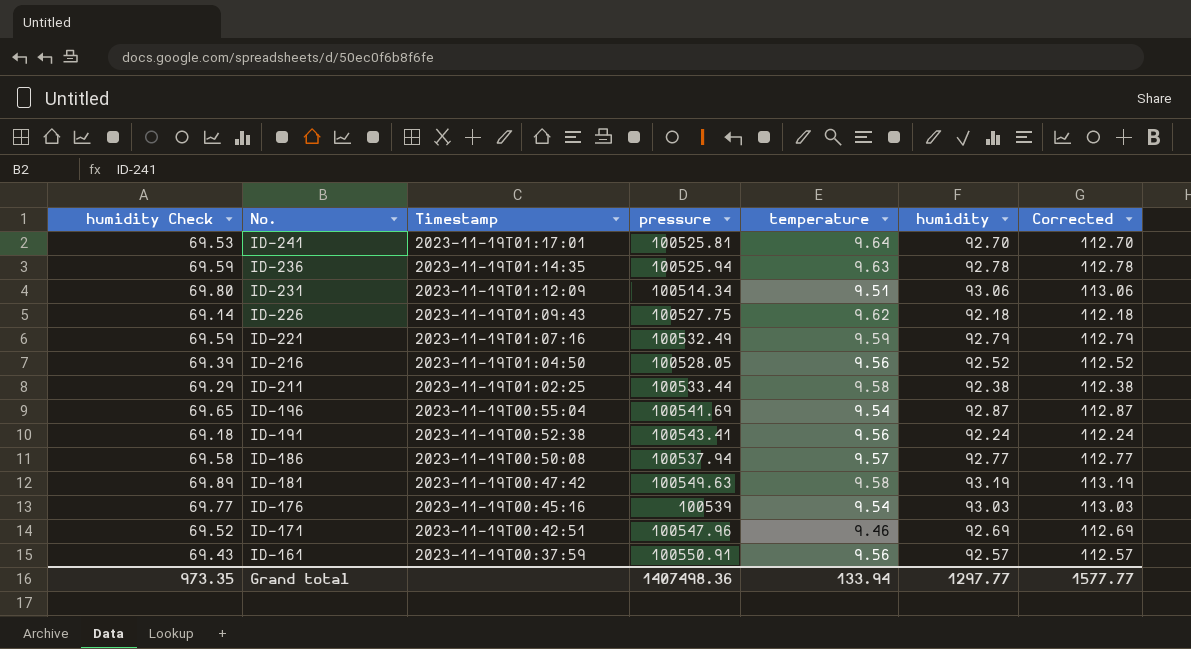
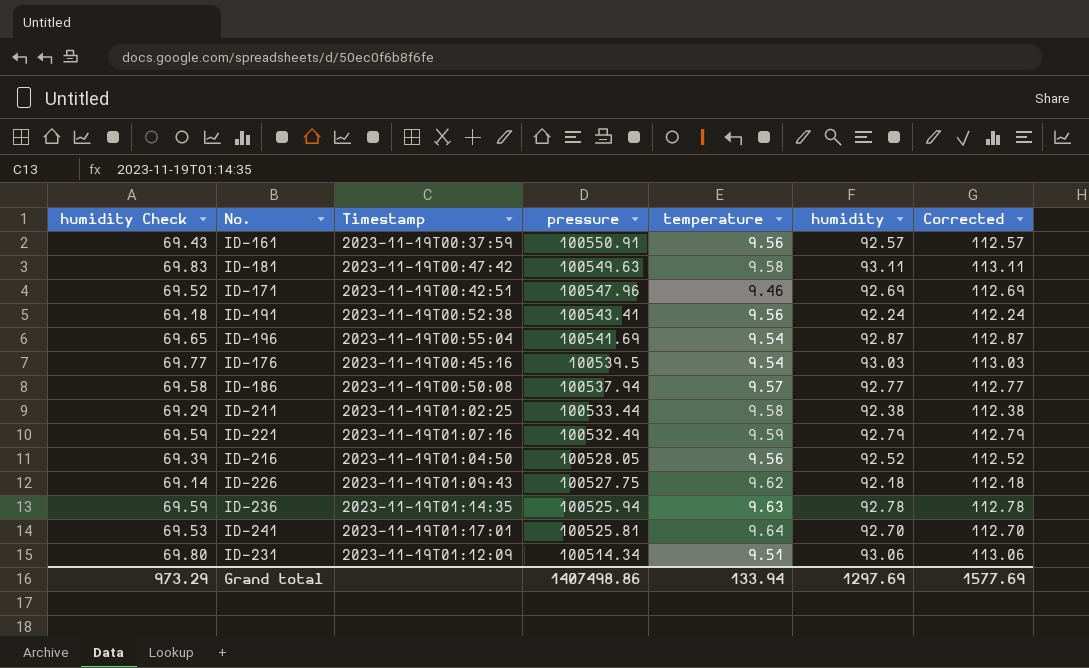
row order: No. descending -> pressure descending
ID-181 | humidity Check: 69.89 -> 69.83
ID-181 | humidity: 93.19 -> 93.11
ID-181 | Corrected: 113.19 -> 113.11
ID-176 | pressure: 100539 -> 100539.5
Grand total | humidity Check: 973.35 -> 973.29
Grand total | pressure: 1407498.36 -> 1407498.86
Grand total | humidity: 1297.77 -> 1297.69
Grand total | Corrected: 1577.77 -> 1577.69

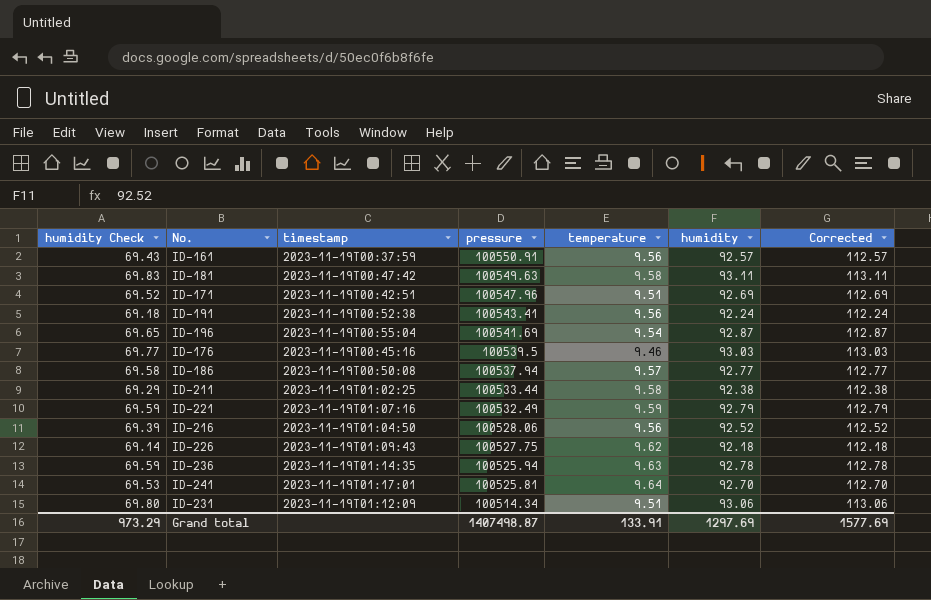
column name: Timestamp -> timestamp
ID-171 | temperature: 9.46 -> 9.51
ID-176 | temperature: 9.54 -> 9.46
ID-216 | pressure: 100528.05 -> 100528.06
Grand total | pressure: 1407498.86 -> 1407498.87
Grand total | temperature: 133.94 -> 133.91

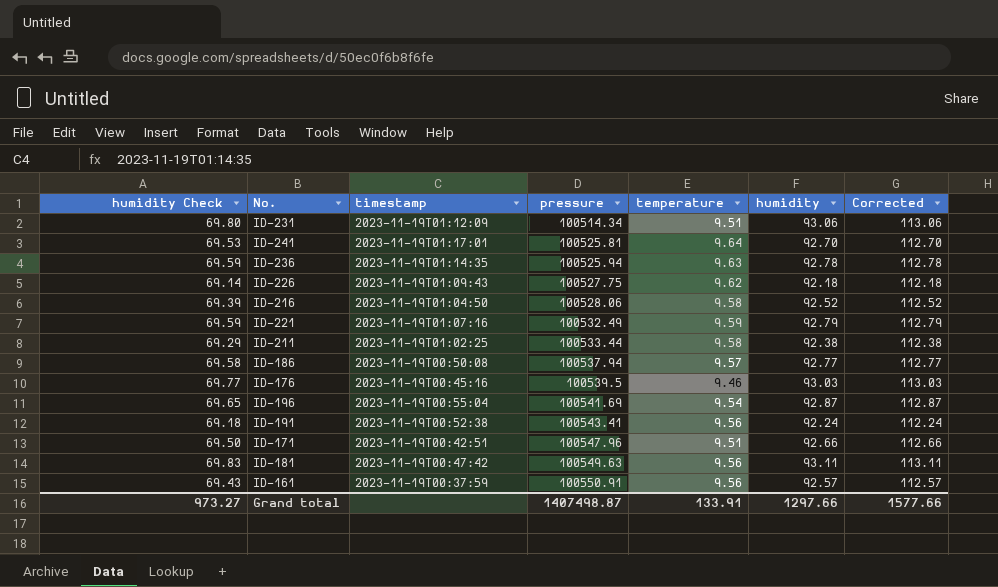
row order: pressure descending -> pressure ascending
ID-216 | temperature: 9.56 -> 9.58
ID-171 | humidity Check: 69.52 -> 69.50
ID-171 | humidity: 92.69 -> 92.66
ID-171 | Corrected: 112.69 -> 112.66
ID-181 | temperature: 9.58 -> 9.56
Grand total | humidity Check: 973.29 -> 973.27
Grand total | humidity: 1297.69 -> 1297.66
Grand total | Corrected: 1577.69 -> 1577.66

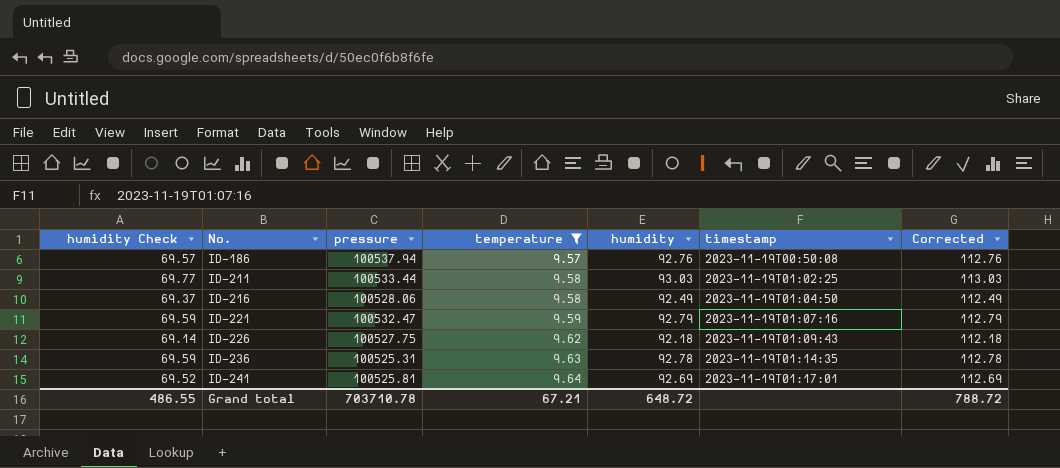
filter: none -> temperature >= 9.57
row order: pressure ascending -> No. ascending
column timestamp | position: 3 -> 6
ID-186 | humidity Check: 69.58 -> 69.57
ID-186 | humidity: 92.77 -> 92.76
ID-186 | Corrected: 112.77 -> 112.76
ID-211 | humidity Check: 69.29 -> 69.77
ID-211 | humidity: 92.38 -> 93.03
ID-211 | Corrected: 112.38 -> 113.03
ID-216 | humidity Check: 69.39 -> 69.37
ID-216 | humidity: 92.52 -> 92.49
ID-216 | Corrected: 112.52 -> 112.49
ID-221 | pressure: 100532.49 -> 100532.47
ID-236 | pressure: 100525.94 -> 100525.31
ID-241 | humidity Check: 69.53 -> 69.52
ID-241 | humidity: 92.70 -> 92.69
ID-241 | Corrected: 112.70 -> 112.69
Grand total | humidity Check: 973.27 -> 486.55
Grand total | pressure: 1407498.87 -> 703710.78
Grand total | temperature: 133.91 -> 67.21
Grand total | humidity: 1297.66 -> 648.72
Grand total | Corrected: 1577.66 -> 788.72

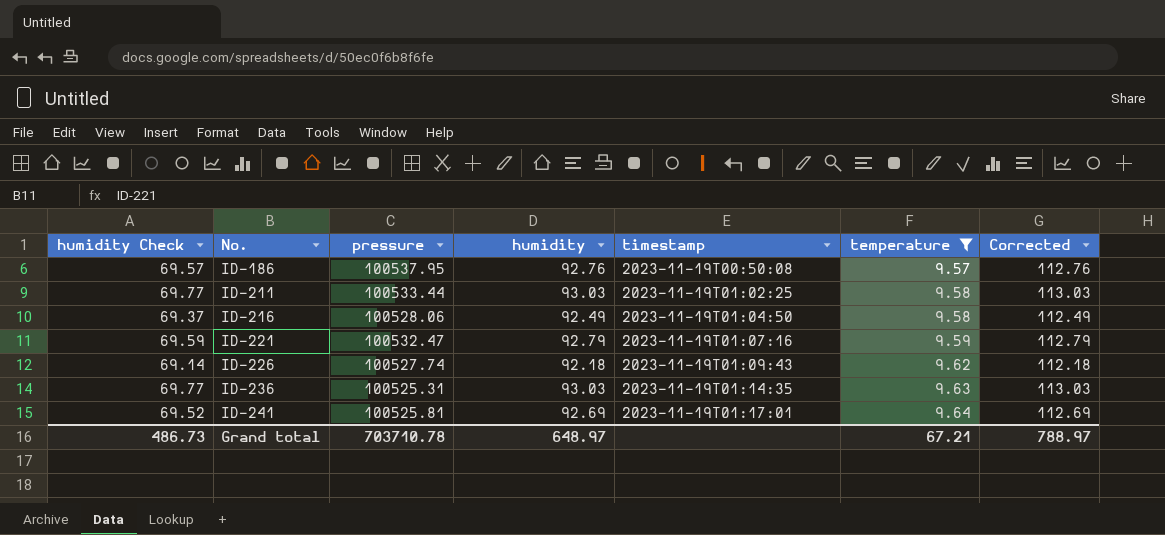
column temperature | position: 4 -> 6
ID-186 | pressure: 100537.94 -> 100537.95
ID-226 | pressure: 100527.75 -> 100527.74
ID-236 | humidity Check: 69.59 -> 69.77
ID-236 | humidity: 92.78 -> 93.03
ID-236 | Corrected: 112.78 -> 113.03
Grand total | humidity Check: 486.55 -> 486.73
Grand total | humidity: 648.72 -> 648.97
Grand total | Corrected: 788.72 -> 788.97

